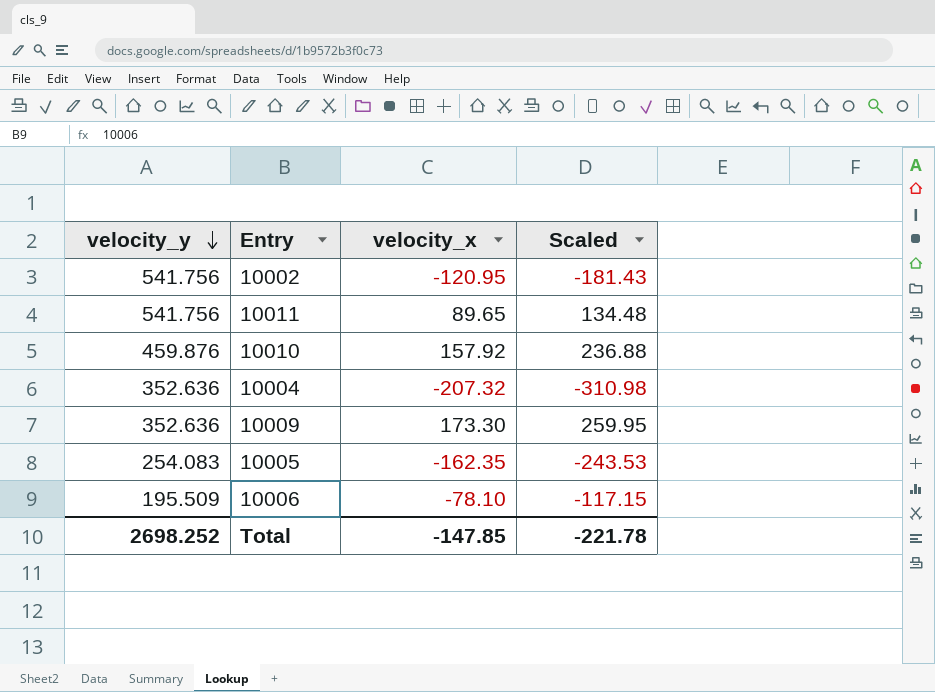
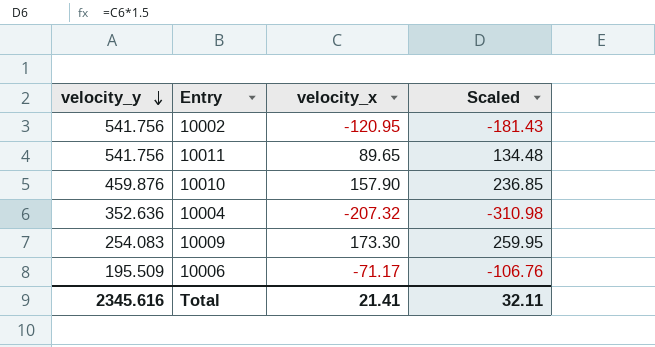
row 10005: 254.083 | -162.35 | -243.53 -> none
10010 | velocity_x: 157.92 -> 157.90
10010 | Scaled: 236.88 -> 236.85
10009 | velocity_y: 352.636 -> 254.083
10006 | velocity_x: -78.10 -> -71.17
10006 | Scaled: -117.15 -> -106.76
Total | velocity_y: 2698.252 -> 2345.616
Total | velocity_x: -147.85 -> 21.41
Total | Scaled: -221.78 -> 32.11

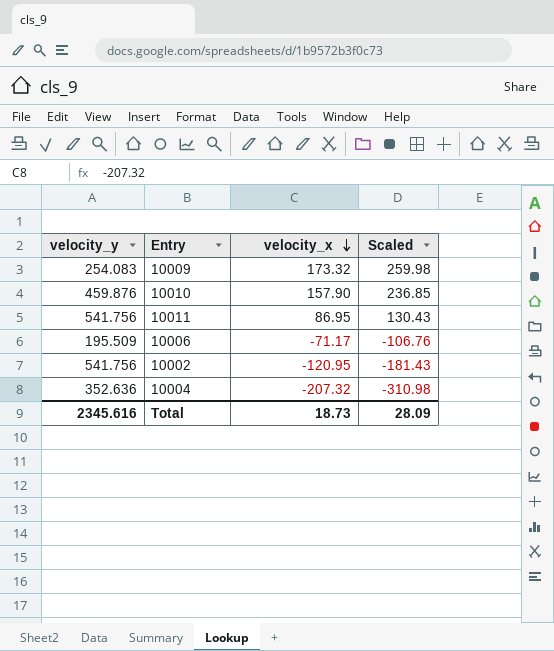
row order: velocity_y descending -> velocity_x descending
10009 | velocity_x: 173.30 -> 173.32
10009 | Scaled: 259.95 -> 259.98
10011 | velocity_x: 89.65 -> 86.95
10011 | Scaled: 134.48 -> 130.43
Total | velocity_x: 21.41 -> 18.73
Total | Scaled: 32.11 -> 28.09

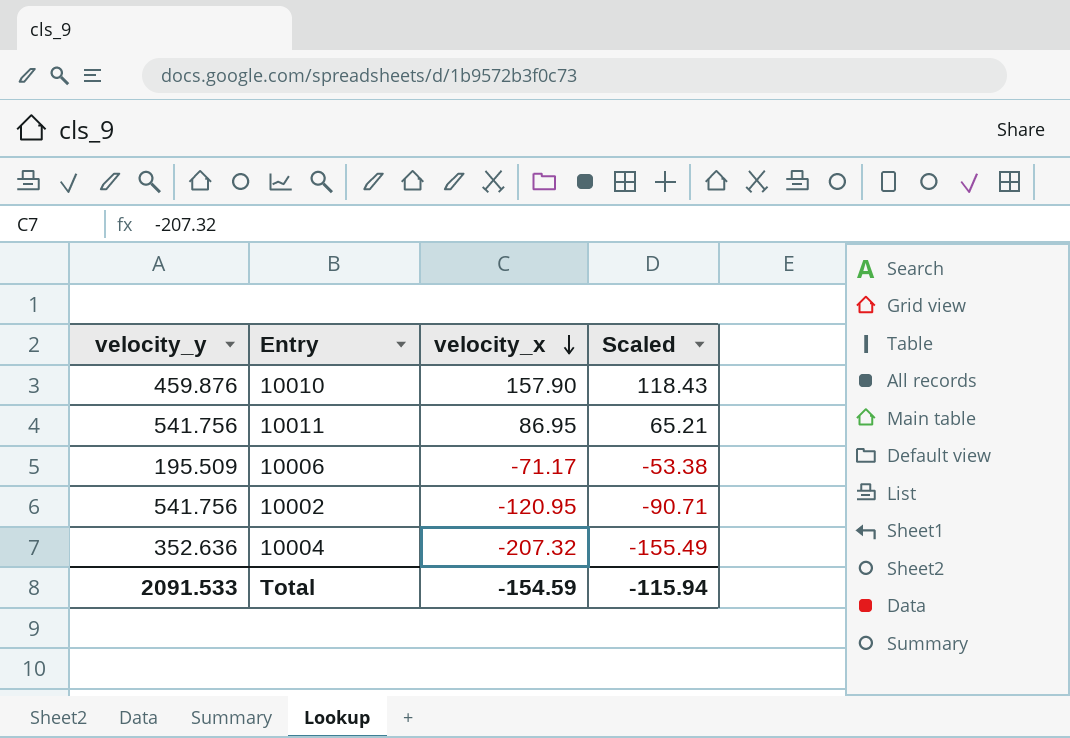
column Scaled | formula: [velocity_x] * 1.5 -> [velocity_x] * 0.75
row 10009: 254.083 | 173.32 | 259.98 -> none
Total | velocity_y: 2345.616 -> 2091.533
Total | velocity_x: 18.73 -> -154.59
Total | Scaled: 28.09 -> -115.94

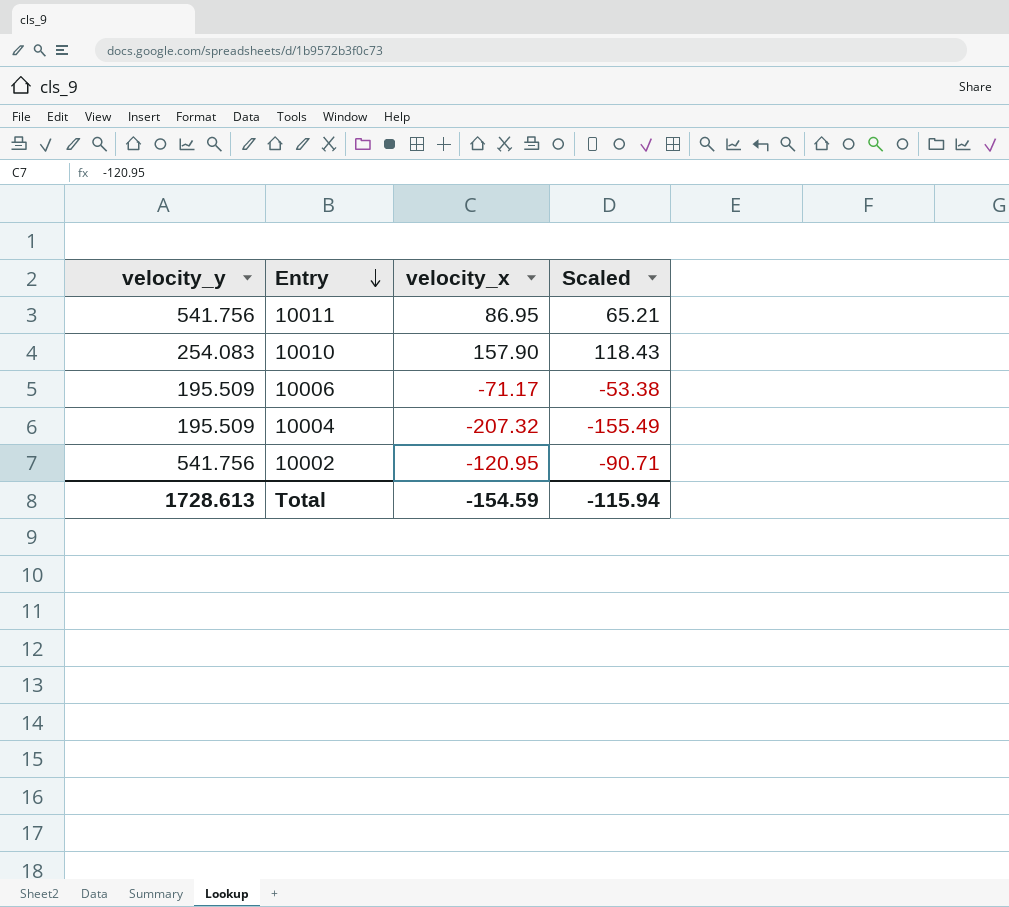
row order: velocity_x descending -> Entry descending
10010 | velocity_y: 459.876 -> 254.083
10004 | velocity_y: 352.636 -> 195.509
Total | velocity_y: 2091.533 -> 1728.613

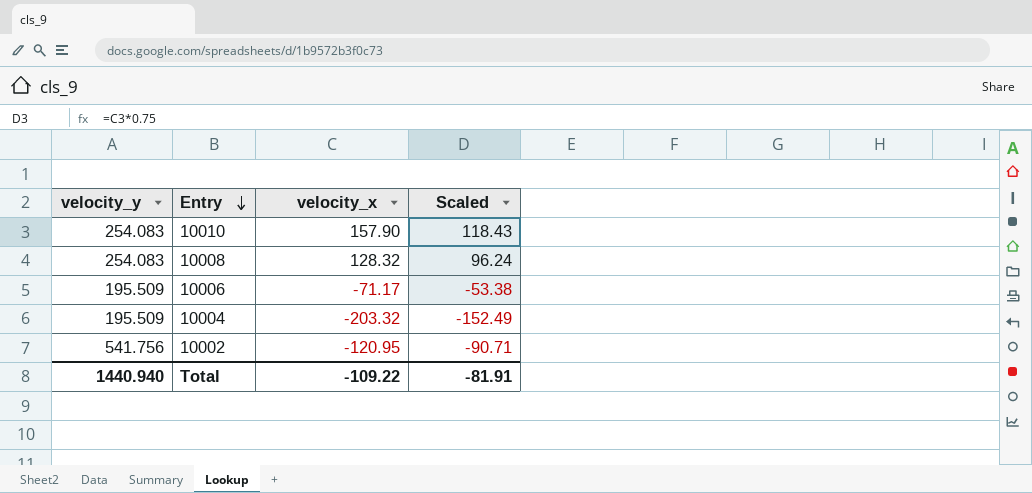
row 10011: 541.756 | 86.95 | 65.21 -> none
row 10008: none -> 254.083 | 128.32 | 96.24
10004 | velocity_x: -207.32 -> -203.32
10004 | Scaled: -155.49 -> -152.49
Total | velocity_y: 1728.613 -> 1440.940
Total | velocity_x: -154.59 -> -109.22
Total | Scaled: -115.94 -> -81.91

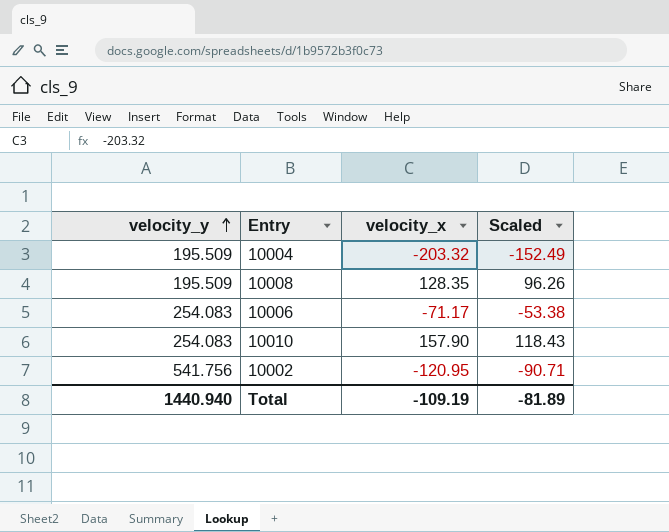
row order: Entry descending -> velocity_y ascending
10008 | velocity_y: 254.083 -> 195.509
10008 | velocity_x: 128.32 -> 128.35
10008 | Scaled: 96.24 -> 96.26
10006 | velocity_y: 195.509 -> 254.083
Total | velocity_x: -109.22 -> -109.19
Total | Scaled: -81.91 -> -81.89

